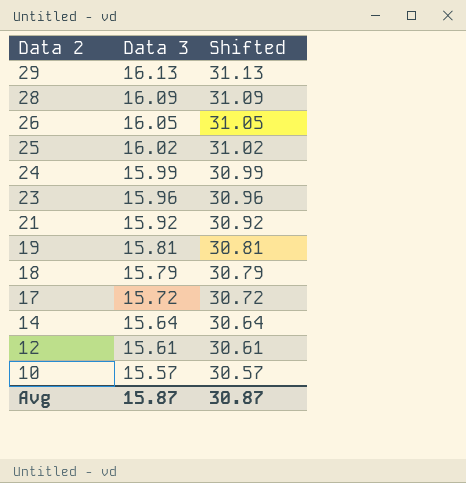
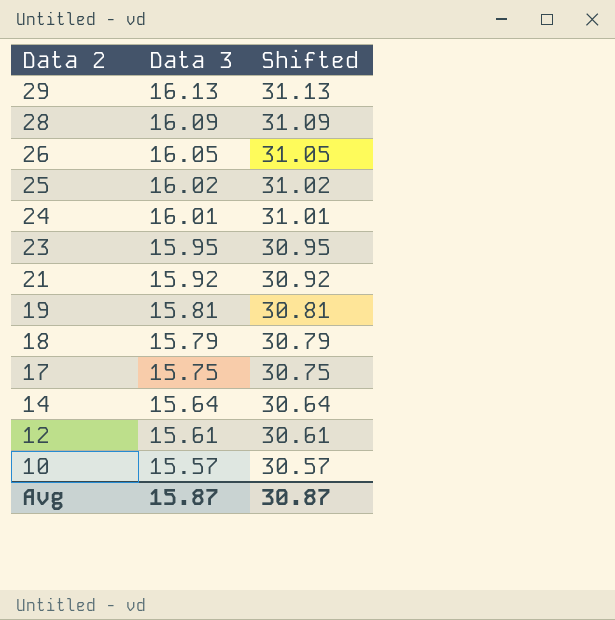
24 | Data 3: 15.99 -> 16.01
24 | Shifted: 30.99 -> 31.01
23 | Data 3: 15.96 -> 15.95
23 | Shifted: 30.96 -> 30.95
17 | Data 3: 15.72 -> 15.75
17 | Shifted: 30.72 -> 30.75

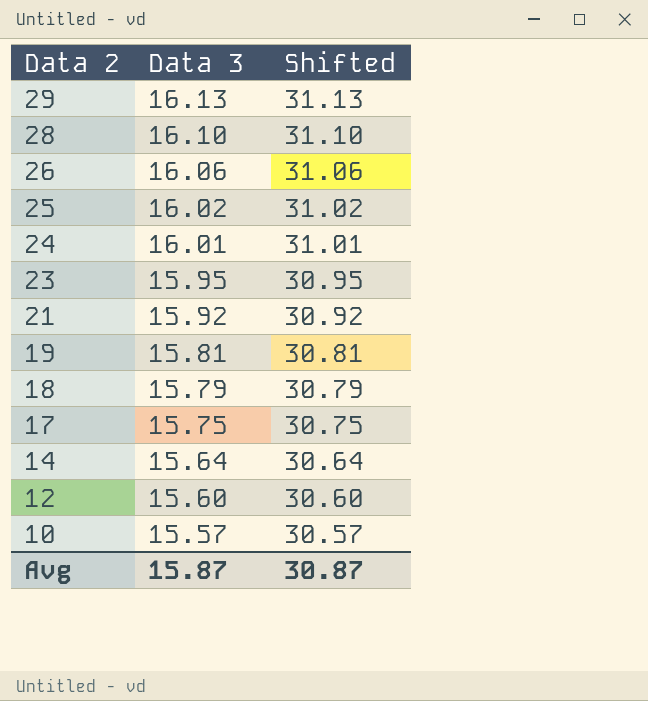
28 | Data 3: 16.09 -> 16.10
28 | Shifted: 31.09 -> 31.10
26 | Data 3: 16.05 -> 16.06
26 | Shifted: 31.05 -> 31.06
12 | Data 3: 15.61 -> 15.60
12 | Shifted: 30.61 -> 30.60

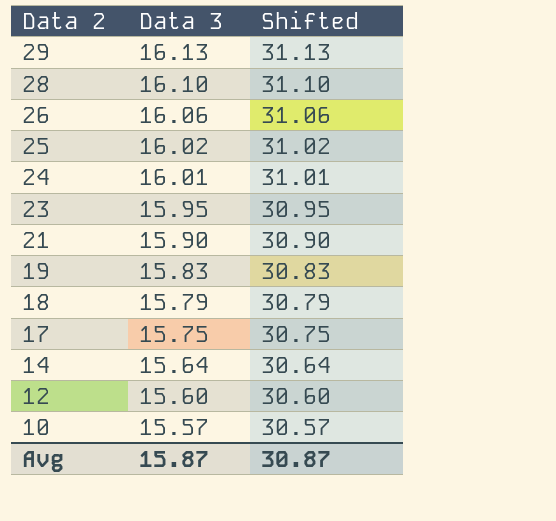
21 | Data 3: 15.92 -> 15.90
21 | Shifted: 30.92 -> 30.90
19 | Data 3: 15.81 -> 15.83
19 | Shifted: 30.81 -> 30.83

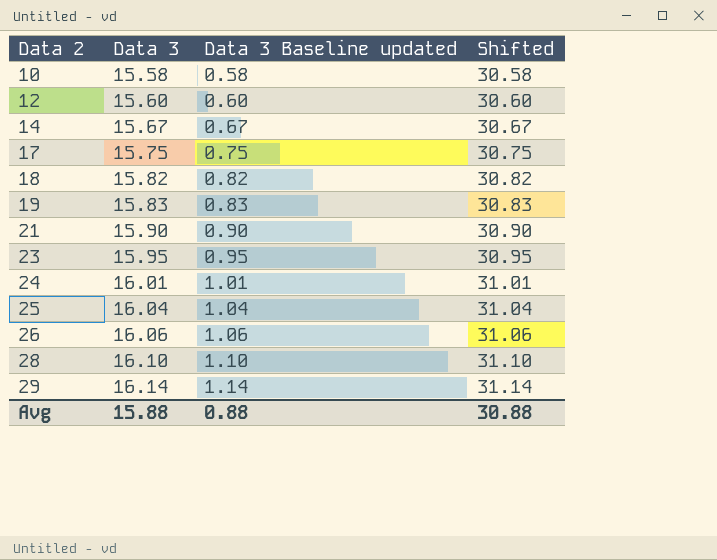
row order: Data 2 descending -> Data 2 ascending
column Data 3 Baseline updated | formula: none -> [Data 3] - 15
10 | Data 3: 15.57 -> 15.58
10 | Shifted: 30.57 -> 30.58
14 | Data 3: 15.64 -> 15.67
14 | Shifted: 30.64 -> 30.67
18 | Data 3: 15.79 -> 15.82
18 | Shifted: 30.79 -> 30.82
25 | Data 3: 16.02 -> 16.04
25 | Shifted: 31.02 -> 31.04
29 | Data 3: 16.13 -> 16.14
29 | Shifted: 31.13 -> 31.14
Avg | Data 3: 15.87 -> 15.88
Avg | Shifted: 30.87 -> 30.88

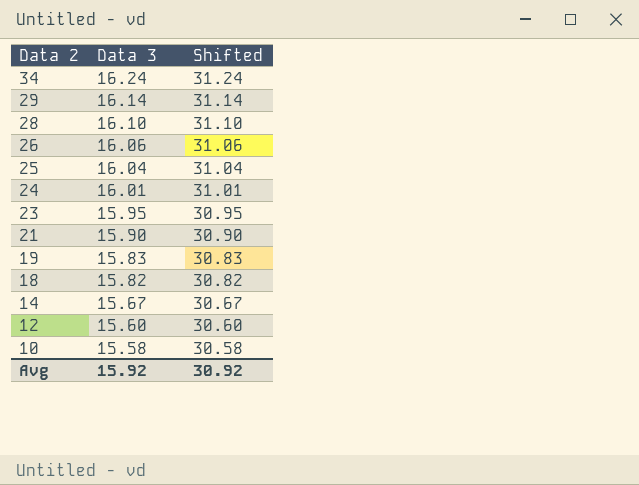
row order: Data 2 ascending -> Data 2 descending
column Data 3 Baseline updated | formula: [Data 3] - 15 -> none
row 17: 15.75 | 0.75 | 30.75 -> none
row 34: none -> 16.24 | 31.24
Avg | Data 3: 15.88 -> 15.92
Avg | Shifted: 30.88 -> 30.92

